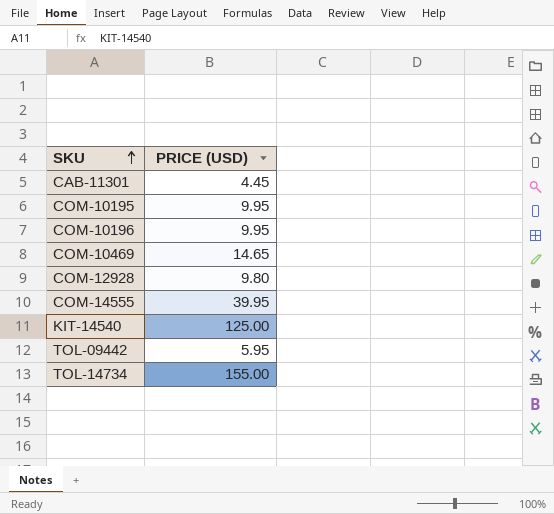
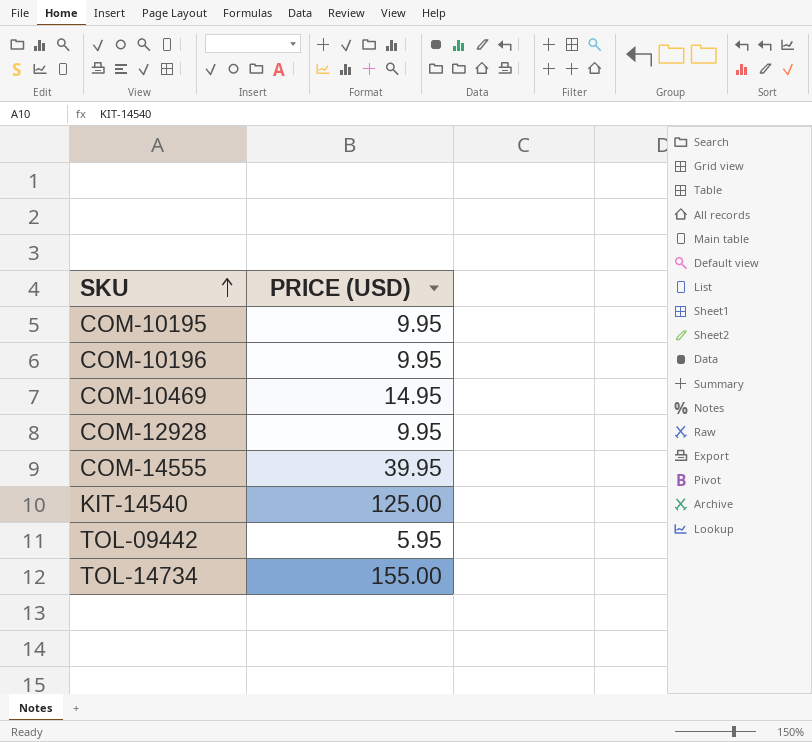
row CAB-11301: 4.45 -> none
COM-10469 | PRICE (USD): 14.65 -> 14.95
COM-12928 | PRICE (USD): 9.80 -> 9.95

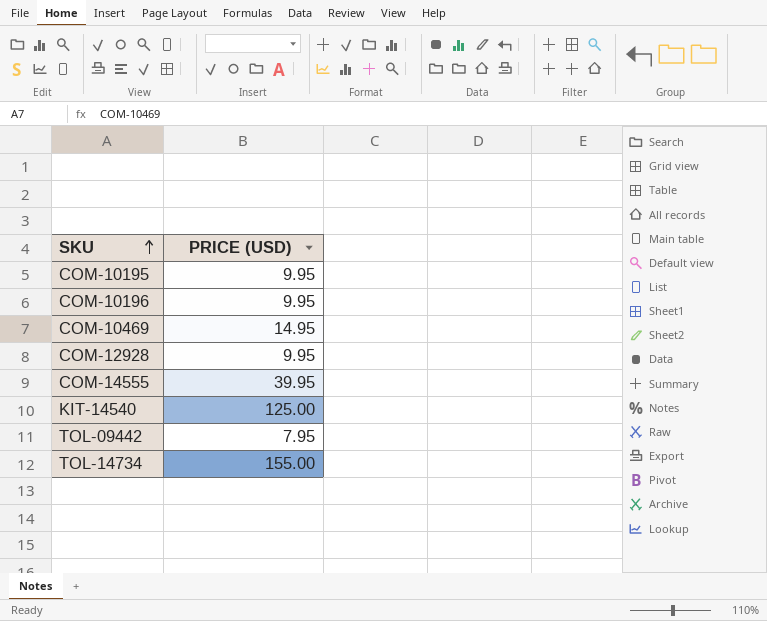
TOL-09442 | PRICE (USD): 5.95 -> 7.95

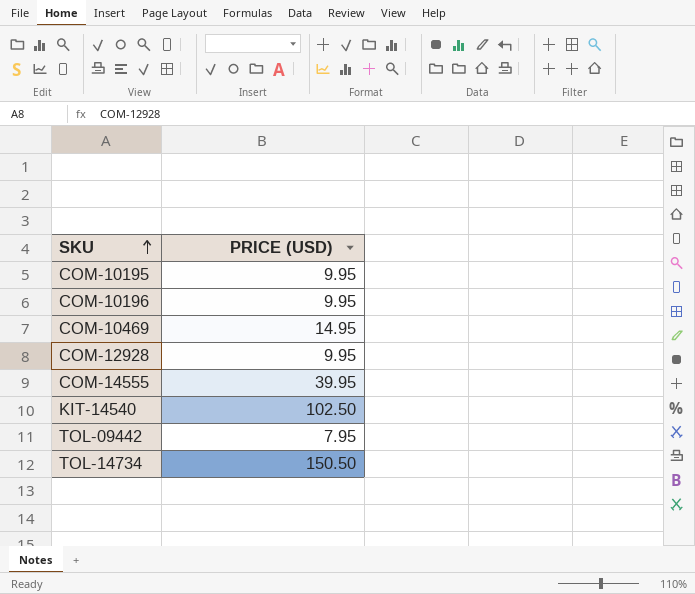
KIT-14540 | PRICE (USD): 125.00 -> 102.50
TOL-14734 | PRICE (USD): 155.00 -> 150.50

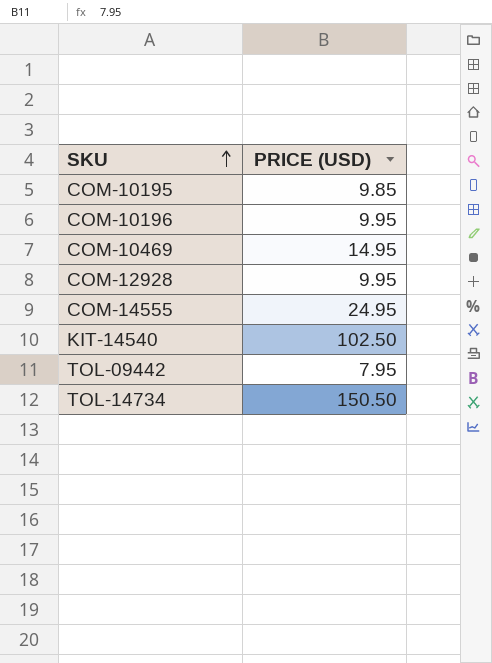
COM-10195 | PRICE (USD): 9.95 -> 9.85
COM-14555 | PRICE (USD): 39.95 -> 24.95

